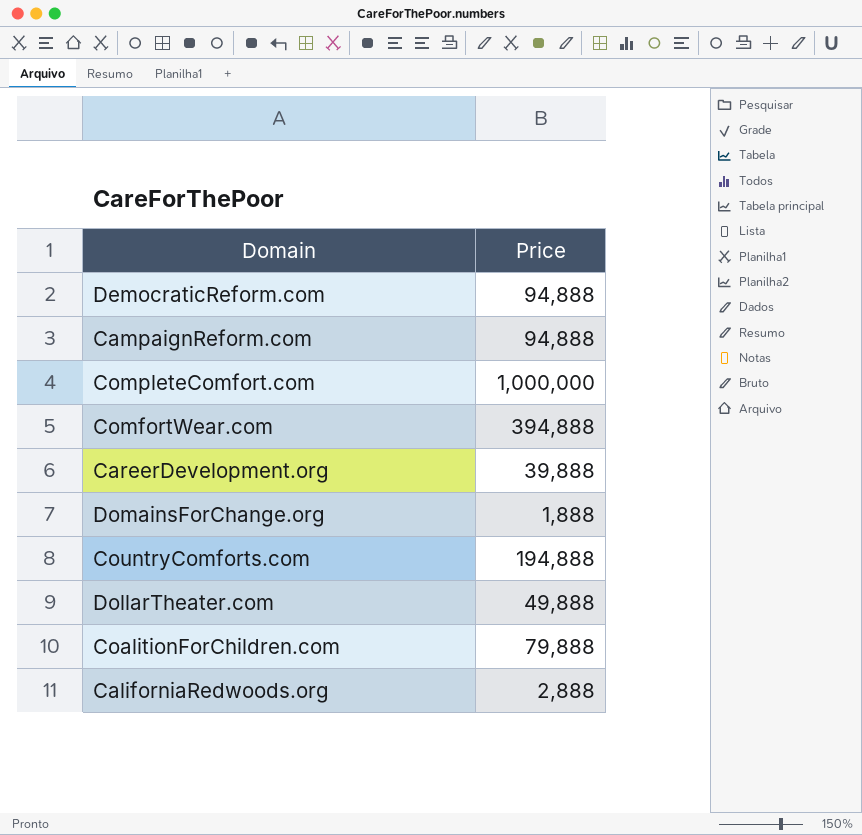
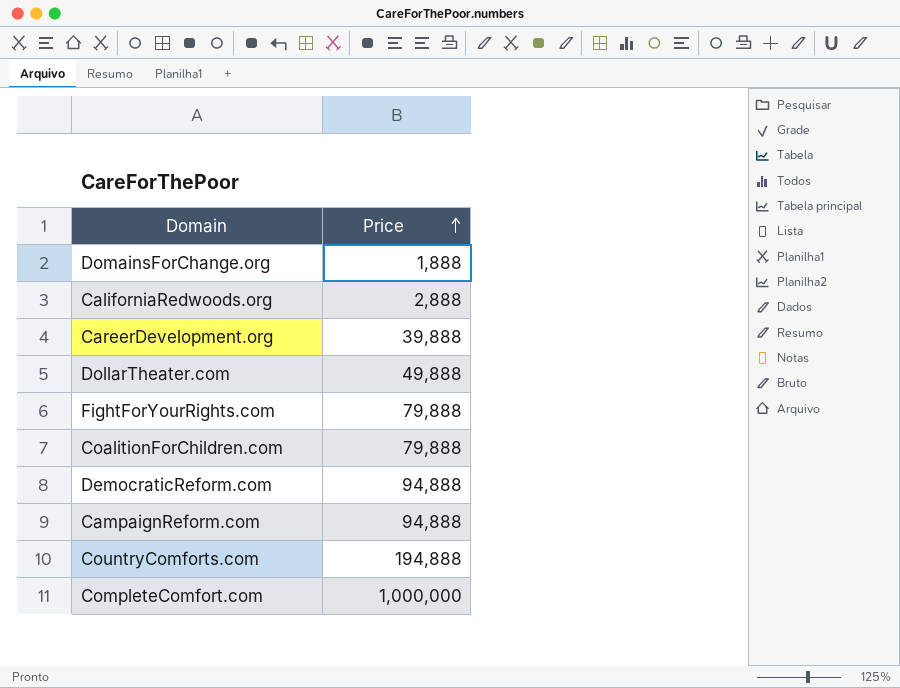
row order: none -> Price ascending
row ComfortWear.com: 394,888 -> none
row FightForYourRights.com: none -> 79,888

